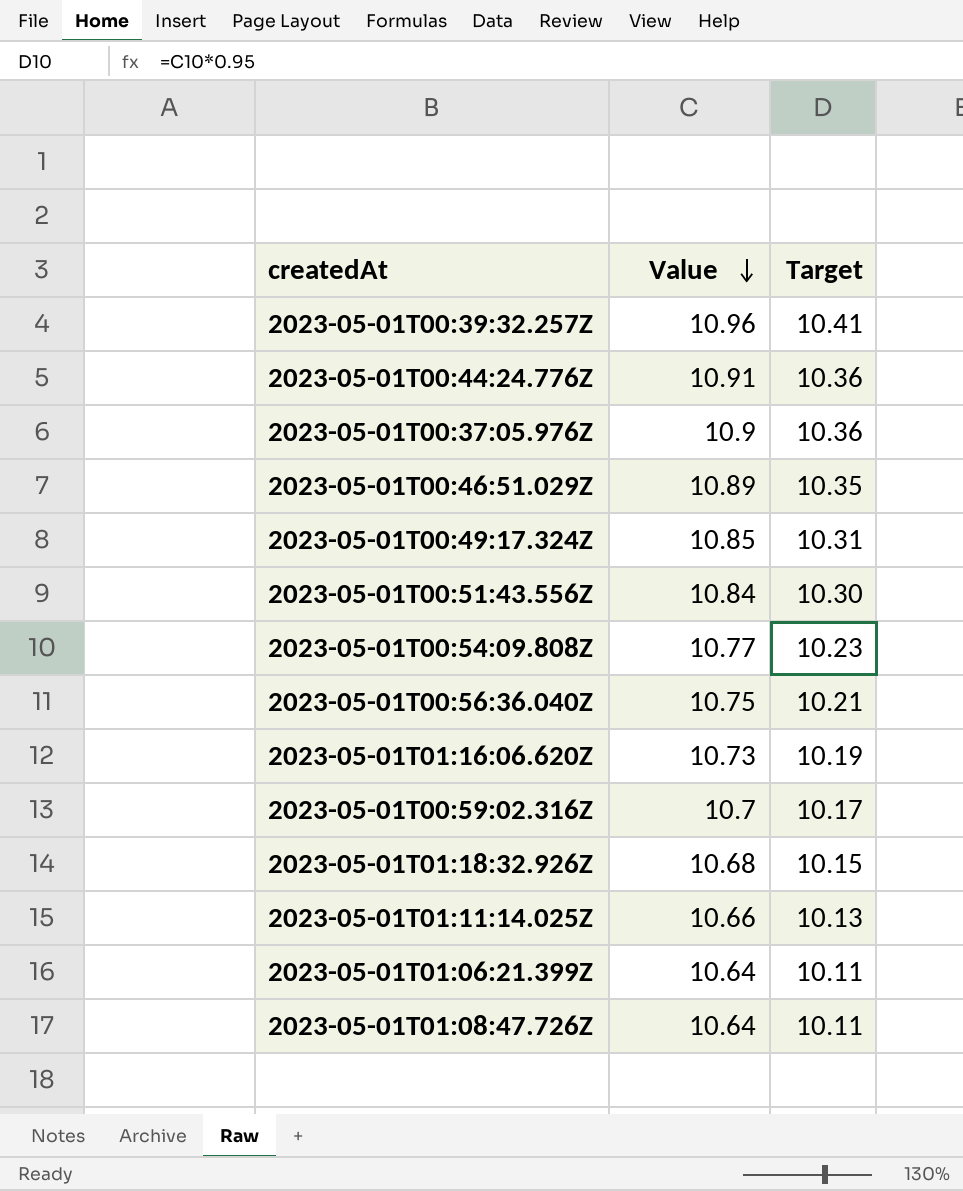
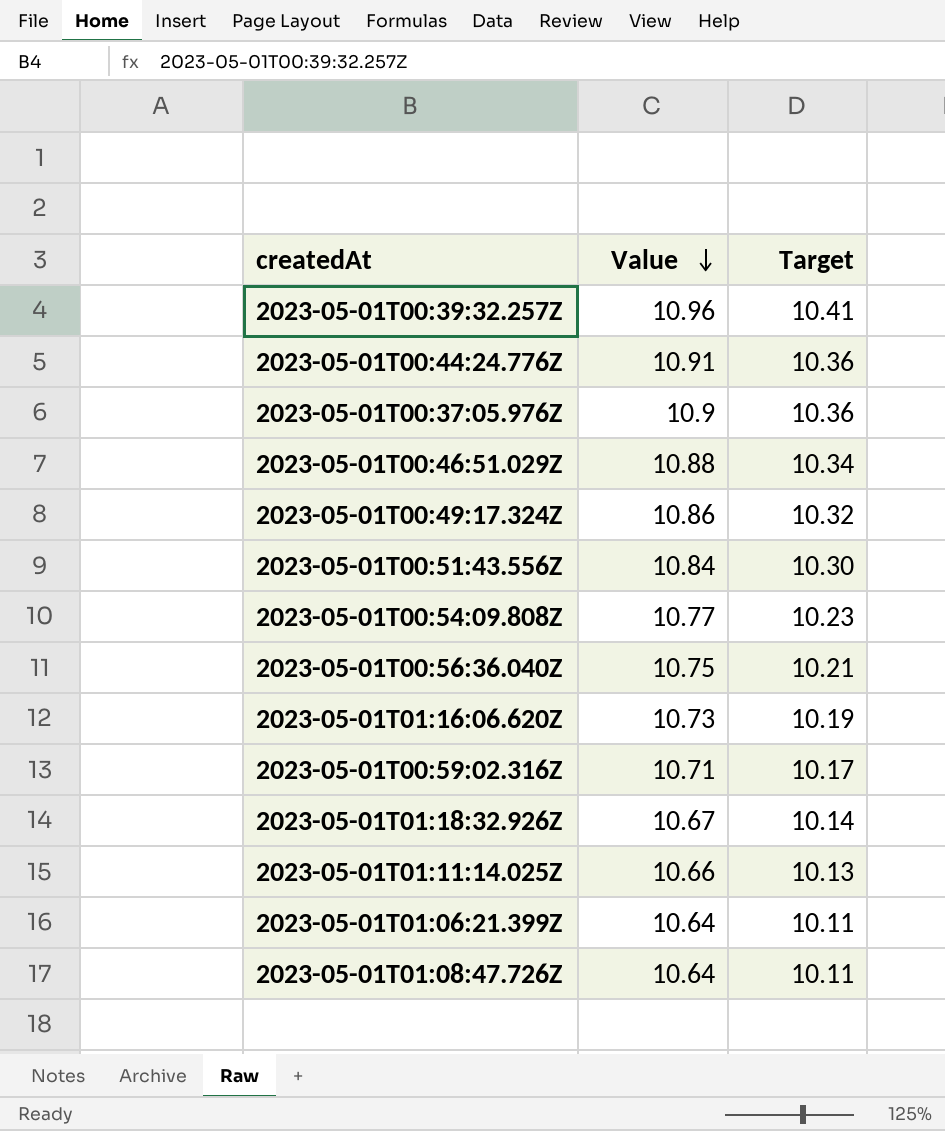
2023-05-01T00:46:51.029Z | Value: 10.89 -> 10.88
2023-05-01T00:46:51.029Z | Target: 10.35 -> 10.34
2023-05-01T00:49:17.324Z | Value: 10.85 -> 10.86
2023-05-01T00:49:17.324Z | Target: 10.31 -> 10.32
2023-05-01T00:59:02.316Z | Value: 10.7 -> 10.71
2023-05-01T01:18:32.926Z | Value: 10.68 -> 10.67
2023-05-01T01:18:32.926Z | Target: 10.15 -> 10.14

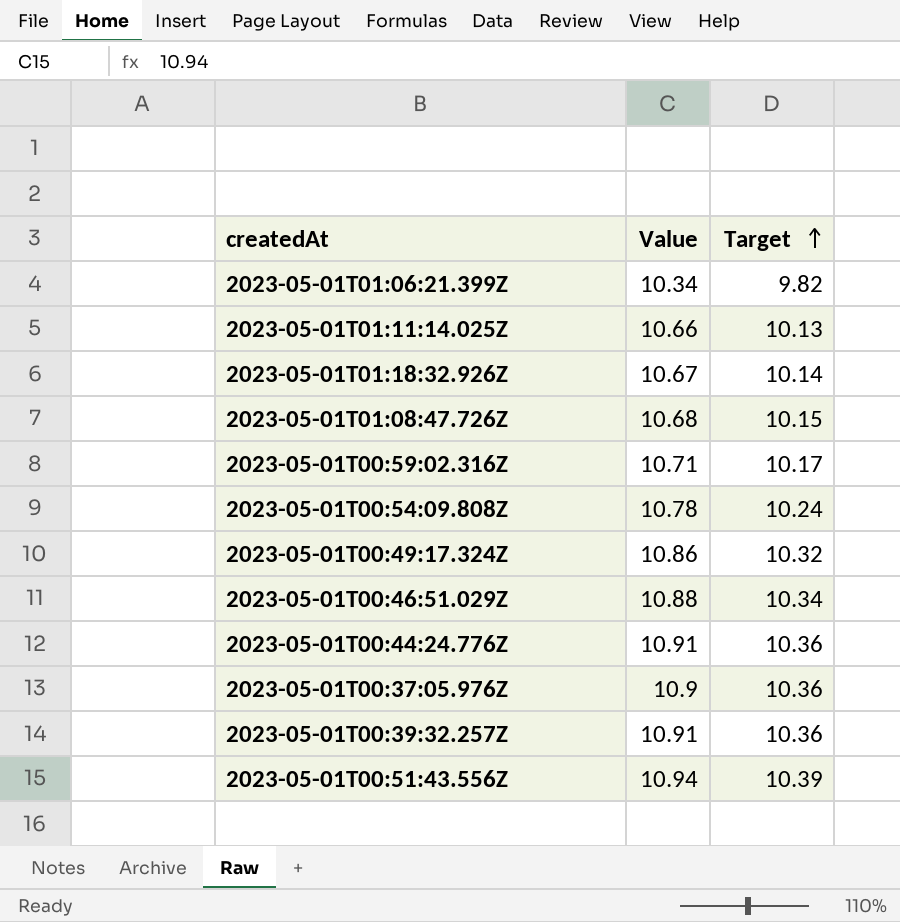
row order: Value descending -> Target ascending
row 2023-05-01T00:56:36.040Z: 10.75 | 10.21 -> none
row 2023-05-01T01:16:06.620Z: 10.73 | 10.19 -> none
2023-05-01T01:06:21.399Z | Value: 10.64 -> 10.34
2023-05-01T01:06:21.399Z | Target: 10.11 -> 9.82
2023-05-01T01:08:47.726Z | Value: 10.64 -> 10.68
2023-05-01T01:08:47.726Z | Target: 10.11 -> 10.15
2023-05-01T00:54:09.808Z | Value: 10.77 -> 10.78
2023-05-01T00:54:09.808Z | Target: 10.23 -> 10.24
2023-05-01T00:39:32.257Z | Value: 10.96 -> 10.91
2023-05-01T00:39:32.257Z | Target: 10.41 -> 10.36
2023-05-01T00:51:43.556Z | Value: 10.84 -> 10.94
2023-05-01T00:51:43.556Z | Target: 10.30 -> 10.39

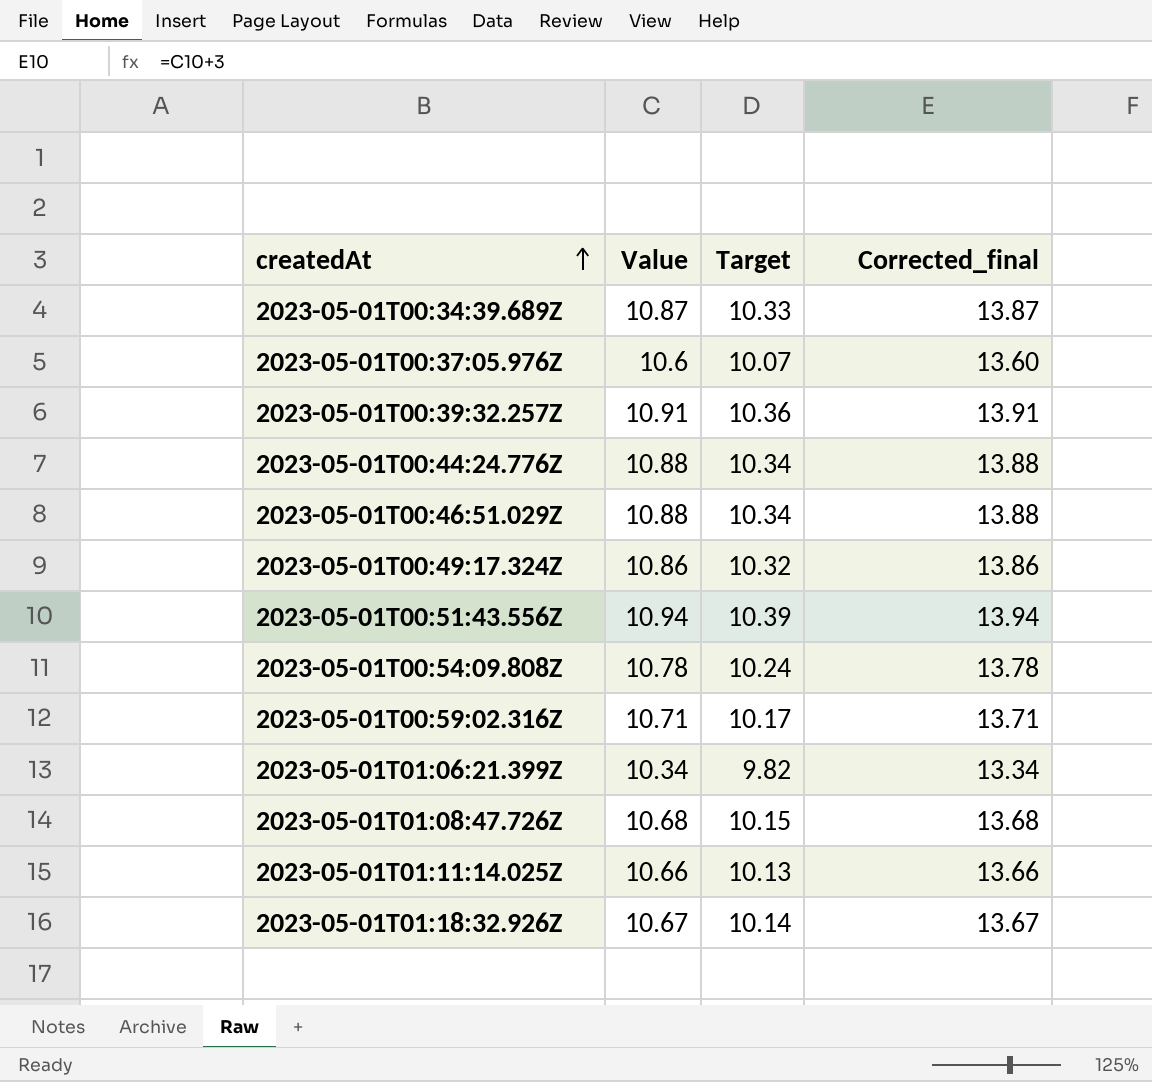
row order: Target ascending -> createdAt ascending
column Corrected_final | formula: none -> [Value] + 3
row 2023-05-01T00:34:39.689Z: none -> 10.87 | 10.33 | 13.87
2023-05-01T00:37:05.976Z | Value: 10.9 -> 10.6
2023-05-01T00:37:05.976Z | Target: 10.36 -> 10.07
2023-05-01T00:44:24.776Z | Value: 10.91 -> 10.88
2023-05-01T00:44:24.776Z | Target: 10.36 -> 10.34

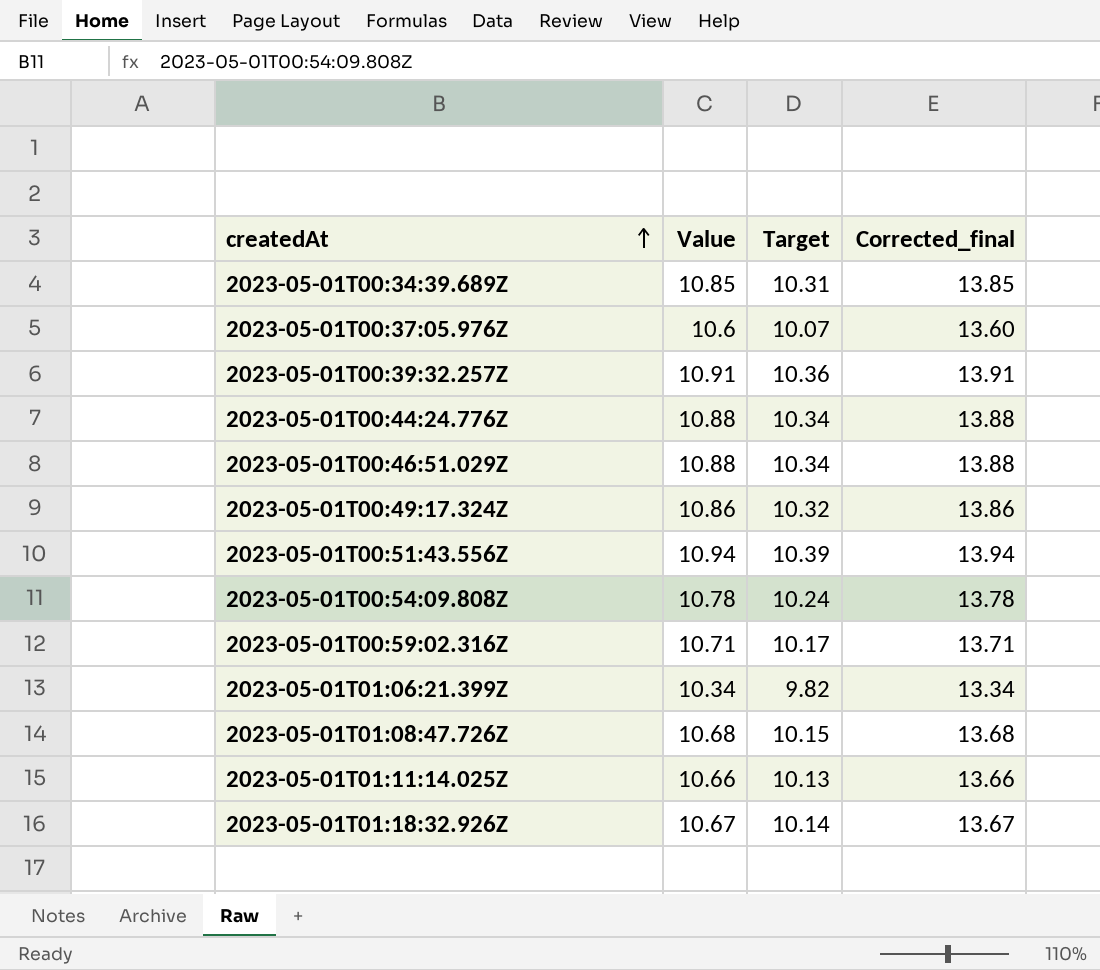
2023-05-01T00:34:39.689Z | Value: 10.87 -> 10.85
2023-05-01T00:34:39.689Z | Target: 10.33 -> 10.31
2023-05-01T00:34:39.689Z | Corrected_final: 13.87 -> 13.85

